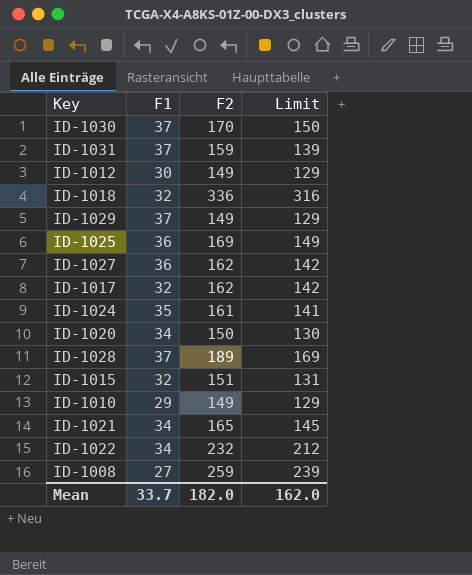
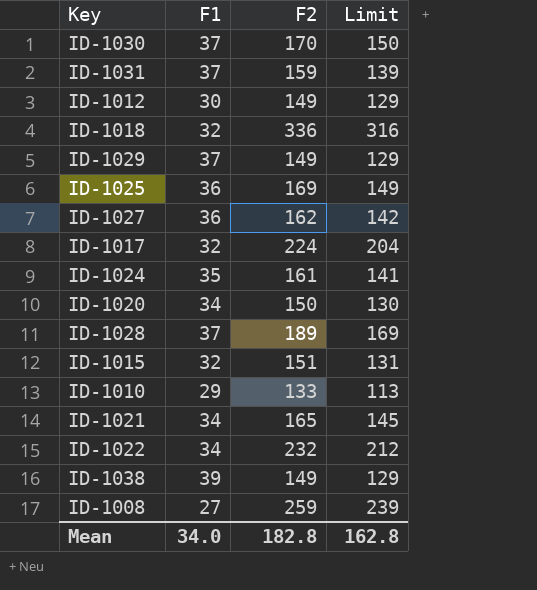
ID-1017 | F2: 162 -> 224
ID-1017 | Limit: 142 -> 204
ID-1010 | F2: 149 -> 133
ID-1010 | Limit: 129 -> 113
row ID-1038: none -> 39 | 149 | 129
Mean | F1: 33.7 -> 34.0
Mean | F2: 182.0 -> 182.8
Mean | Limit: 162.0 -> 162.8

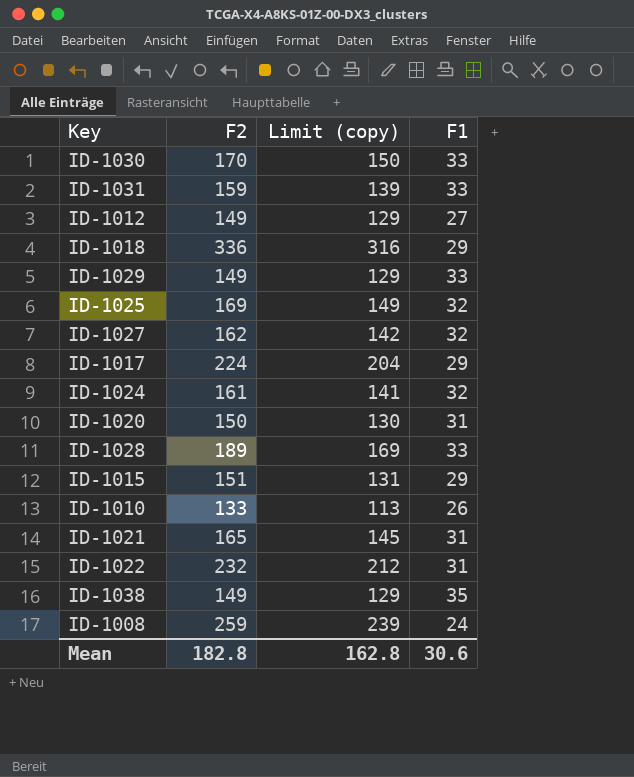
column name: Limit -> Limit (copy)
column F1 | position: 2 -> 4
ID-1030 | F1: 37 -> 33
ID-1031 | F1: 37 -> 33
ID-1012 | F1: 30 -> 27
ID-1018 | F1: 32 -> 29
ID-1029 | F1: 37 -> 33
ID-1025 | F1: 36 -> 32
ID-1027 | F1: 36 -> 32
ID-1017 | F1: 32 -> 29
ID-1024 | F1: 35 -> 32
ID-1020 | F1: 34 -> 31
ID-1028 | F1: 37 -> 33
ID-1015 | F1: 32 -> 29
ID-1010 | F1: 29 -> 26
ID-1021 | F1: 34 -> 31
ID-1022 | F1: 34 -> 31
ID-1038 | F1: 39 -> 35
ID-1008 | F1: 27 -> 24
Mean | F1: 34.0 -> 30.6

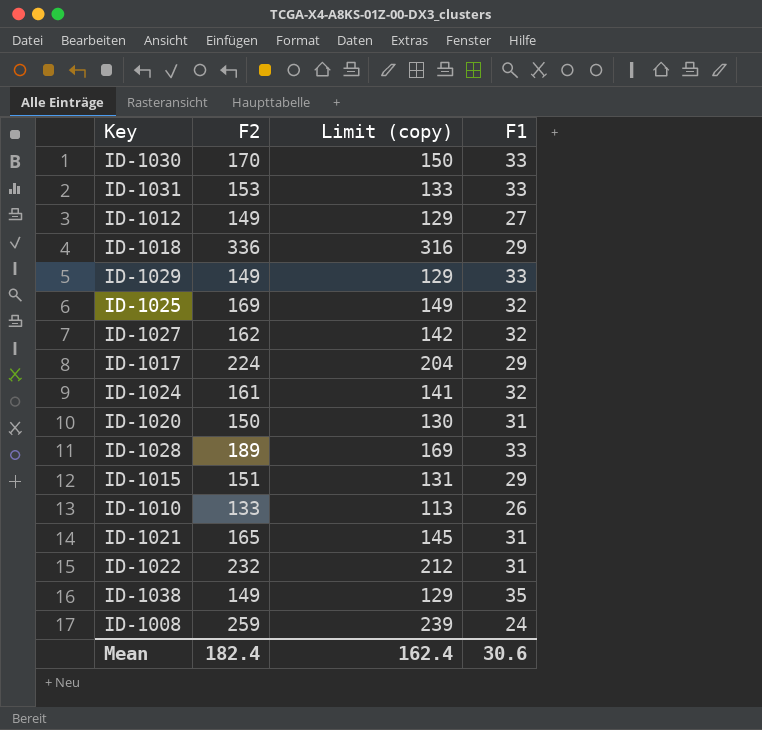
ID-1031 | F2: 159 -> 153
ID-1031 | Limit (copy): 139 -> 133
Mean | F2: 182.8 -> 182.4
Mean | Limit (copy): 162.8 -> 162.4

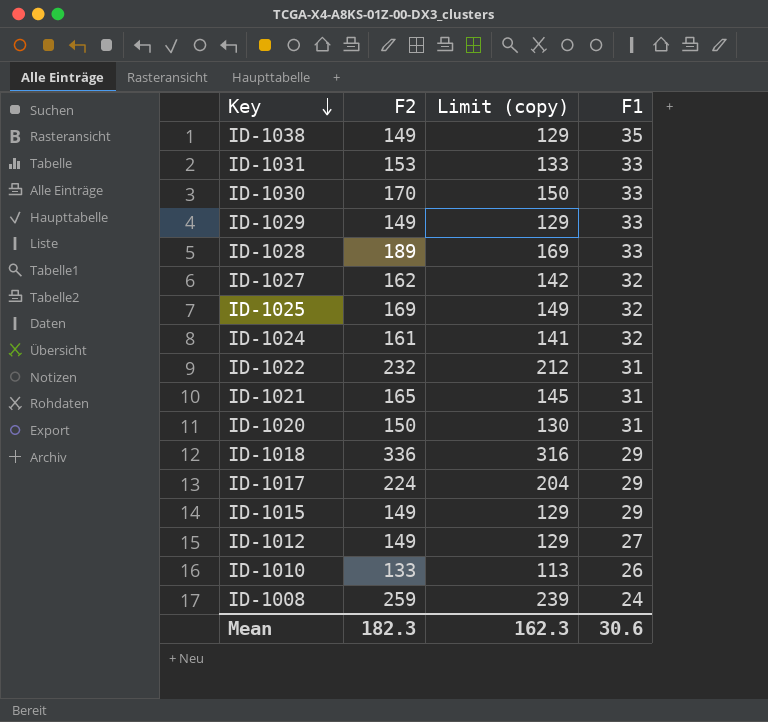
row order: none -> Key descending
ID-1015 | F2: 151 -> 149
ID-1015 | Limit (copy): 131 -> 129
Mean | F2: 182.4 -> 182.3
Mean | Limit (copy): 162.4 -> 162.3

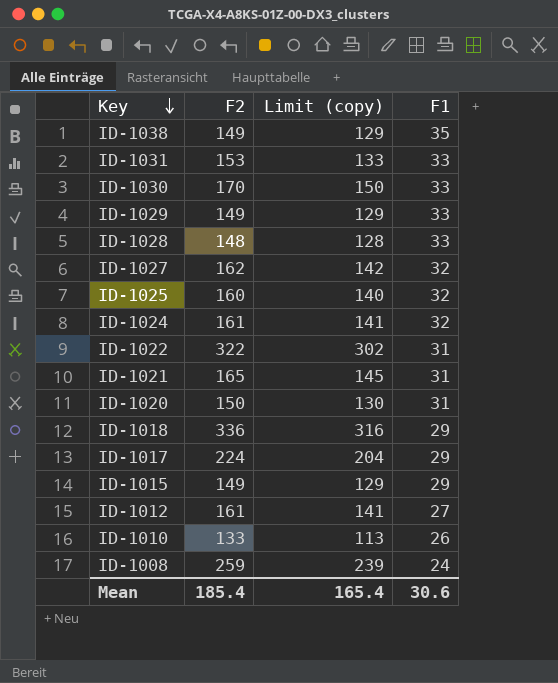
ID-1028 | F2: 189 -> 148
ID-1028 | Limit (copy): 169 -> 128
ID-1025 | F2: 169 -> 160
ID-1025 | Limit (copy): 149 -> 140
ID-1022 | F2: 232 -> 322
ID-1022 | Limit (copy): 212 -> 302
ID-1012 | F2: 149 -> 161
ID-1012 | Limit (copy): 129 -> 141
Mean | F2: 182.3 -> 185.4
Mean | Limit (copy): 162.3 -> 165.4

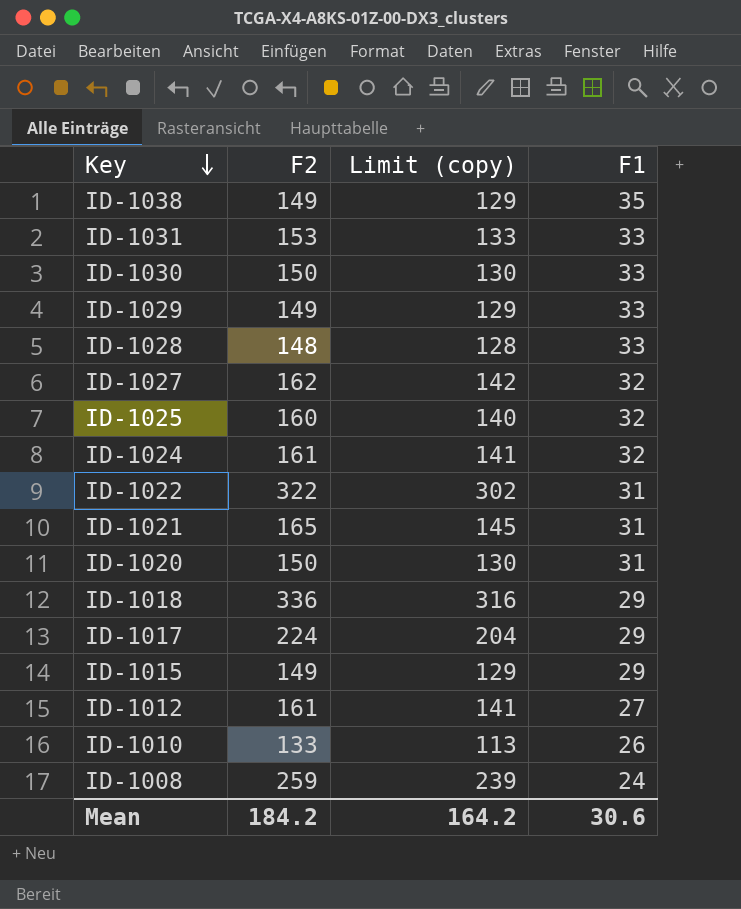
ID-1030 | F2: 170 -> 150
ID-1030 | Limit (copy): 150 -> 130
Mean | F2: 185.4 -> 184.2
Mean | Limit (copy): 165.4 -> 164.2

